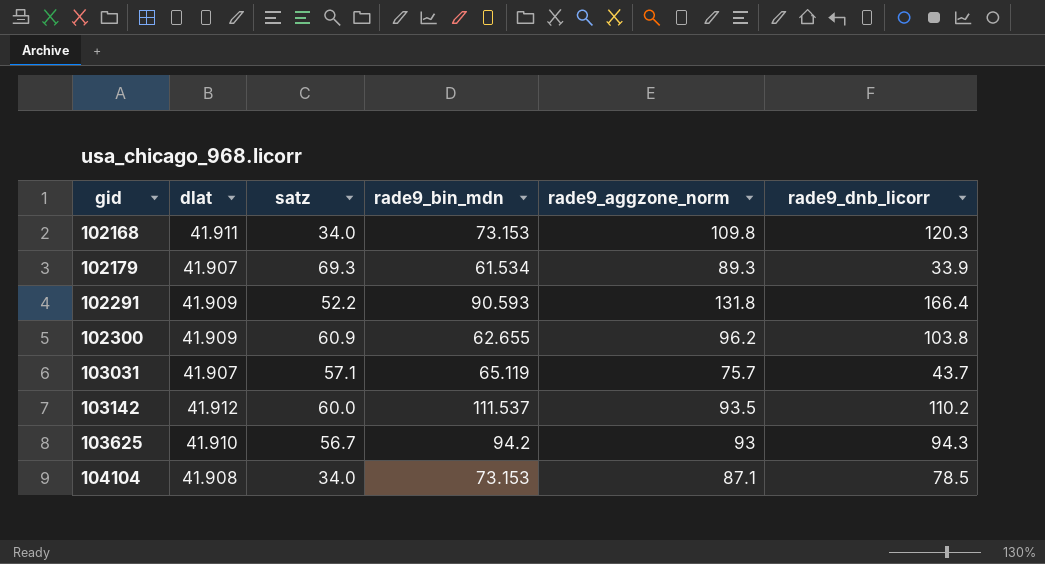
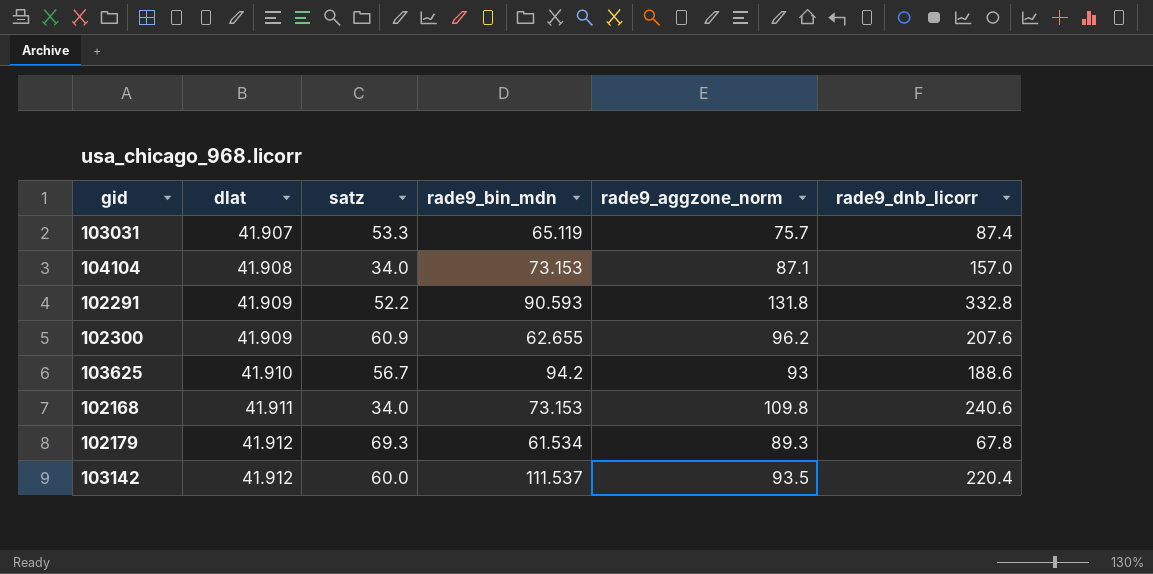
row order: gid ascending -> dlat ascending
103031 | satz: 57.1 -> 53.3
103031 | rade9_dnb_licorr: 43.7 -> 87.4
104104 | rade9_dnb_licorr: 78.5 -> 157.0
102291 | rade9_dnb_licorr: 166.4 -> 332.8
102300 | rade9_dnb_licorr: 103.8 -> 207.6
103625 | rade9_dnb_licorr: 94.3 -> 188.6
102168 | rade9_dnb_licorr: 120.3 -> 240.6
102179 | dlat: 41.907 -> 41.912
102179 | rade9_dnb_licorr: 33.9 -> 67.8
103142 | rade9_dnb_licorr: 110.2 -> 220.4

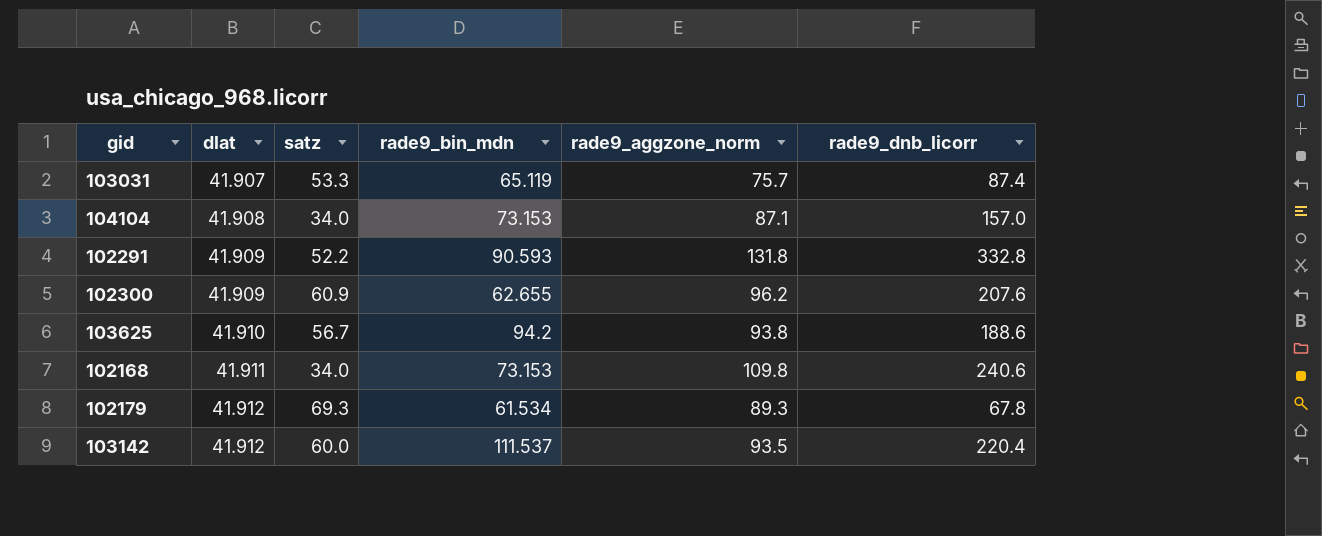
103625 | rade9_aggzone_norm: 93 -> 93.8

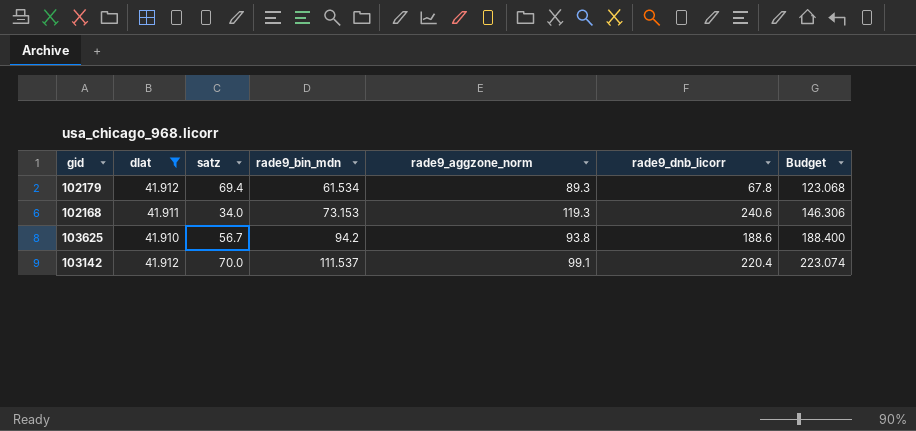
filter: none -> dlat >= 41.910
row order: dlat ascending -> rade9_bin_mdn ascending
column Budget | formula: none -> [rade9_bin_mdn] * 2
102179 | satz: 69.3 -> 69.4
102168 | rade9_aggzone_norm: 109.8 -> 119.3
103142 | satz: 60.0 -> 70.0
103142 | rade9_aggzone_norm: 93.5 -> 99.1

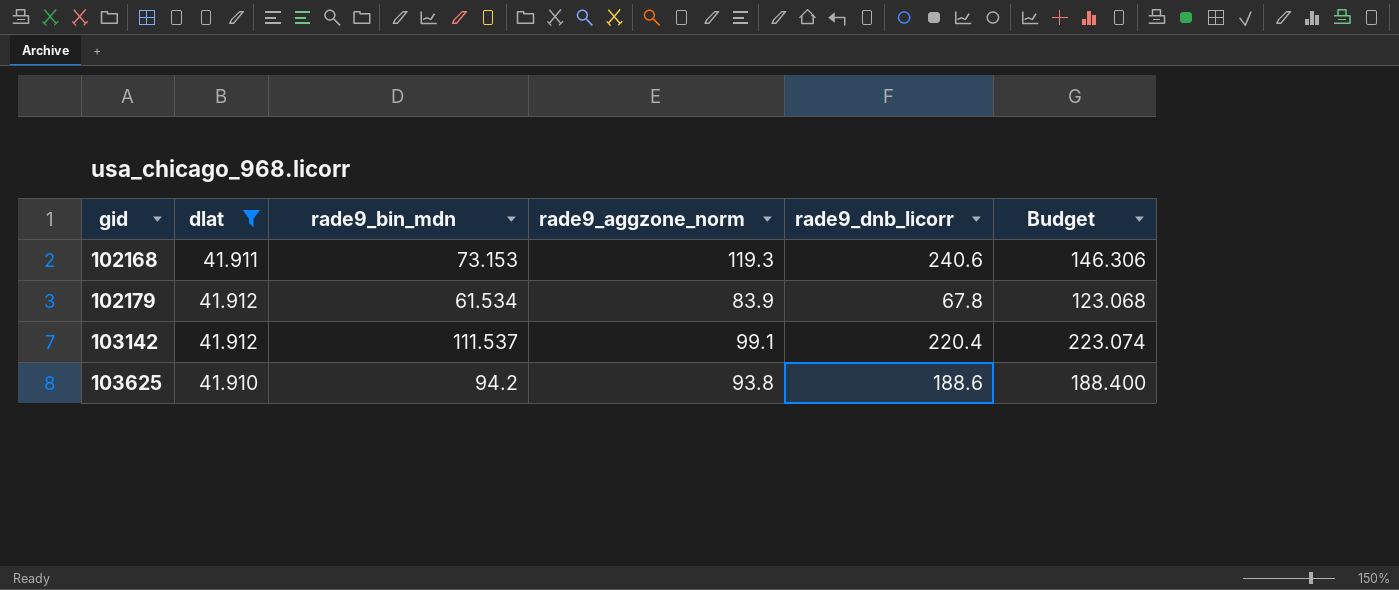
row order: rade9_bin_mdn ascending -> gid ascending
column satz | position: 3 -> none
102179 | rade9_aggzone_norm: 89.3 -> 83.9

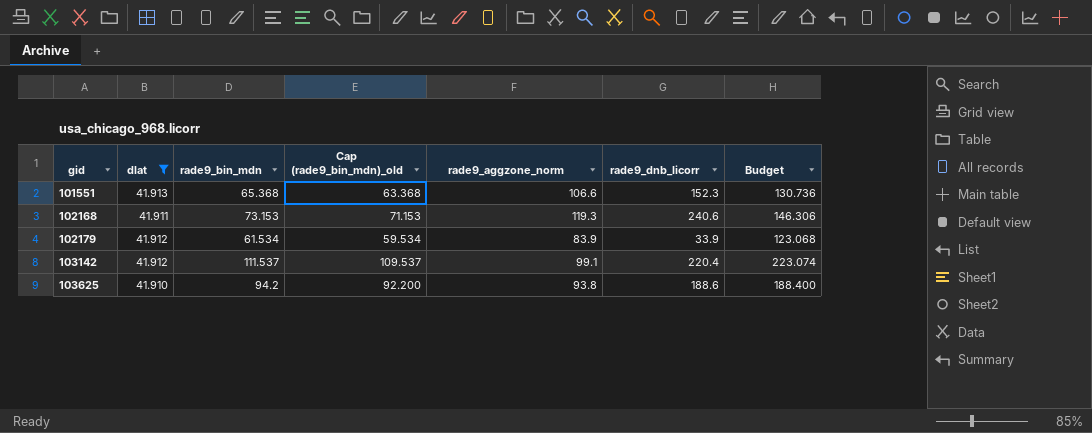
column Cap (rade9_bin_mdn)_old | formula: none -> [rade9_bin_mdn] - 2
row 101551: none -> 41.913 | 65.368 | 63.368 | 106.6 | 152.3 | 130.736
102179 | rade9_dnb_licorr: 67.8 -> 33.9

